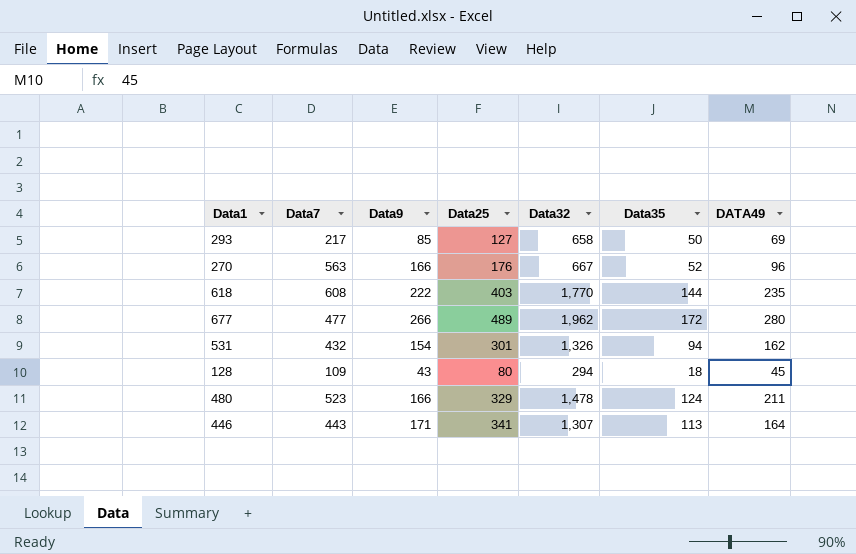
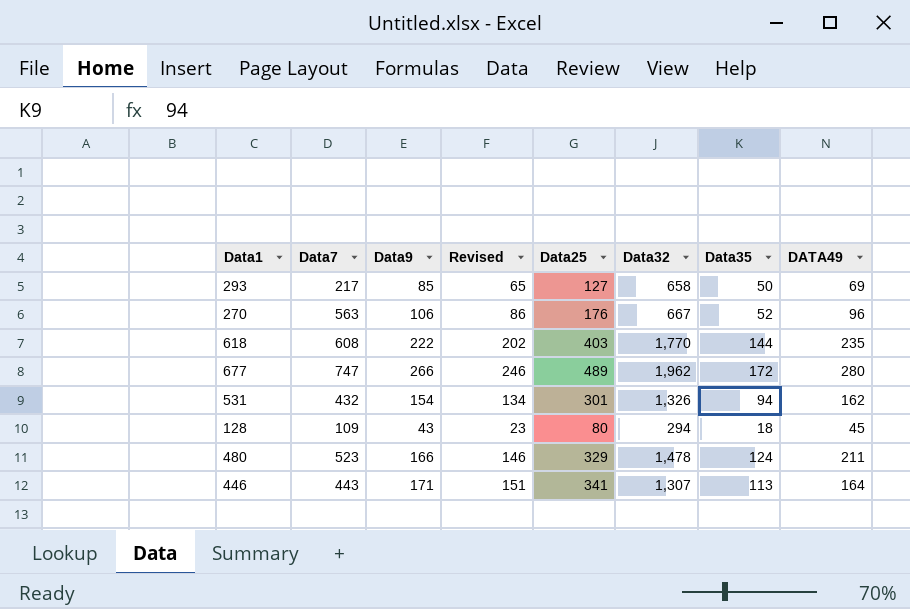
column Revised | formula: none -> [Data9] - 20
270 | Data9: 166 -> 106
677 | Data7: 477 -> 747

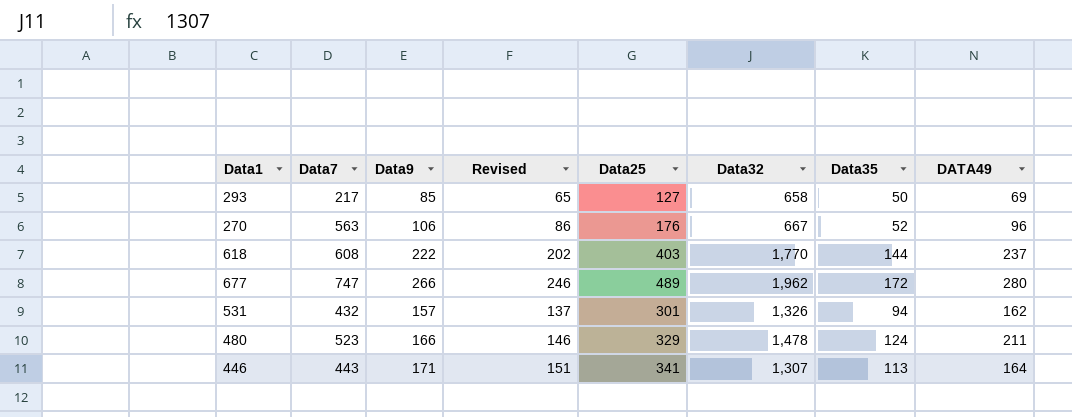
row 128: 109 | 43 | 23 | 80 | 294 | 18 | 45 -> none
618 | DATA49: 235 -> 237
531 | Data9: 154 -> 157
531 | Revised: 134 -> 137

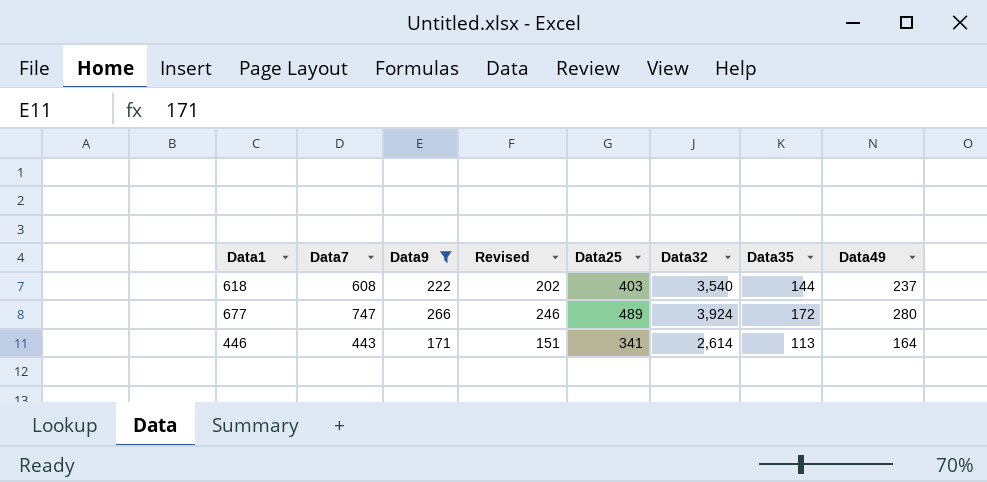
filter: none -> Data9 >= 171
column name: DATA49 -> Data49
618 | Data32: 1,770 -> 3,540
677 | Data32: 1,962 -> 3,924
446 | Data32: 1,307 -> 2,614

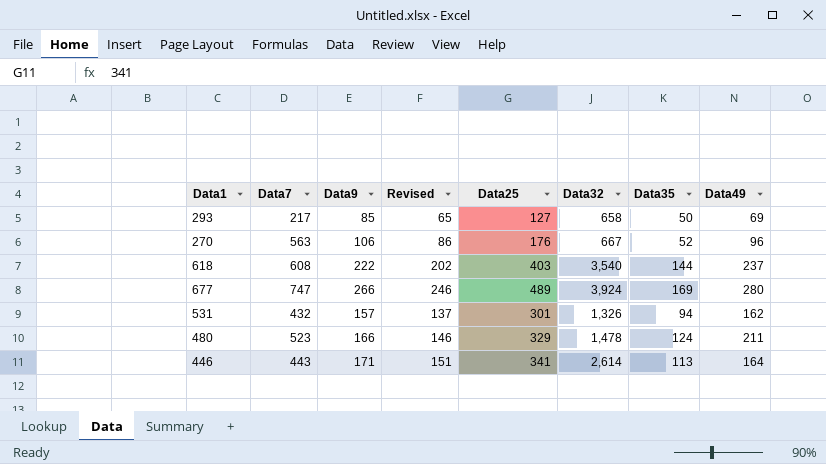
filter: Data9 >= 171 -> none
677 | Data35: 172 -> 169

